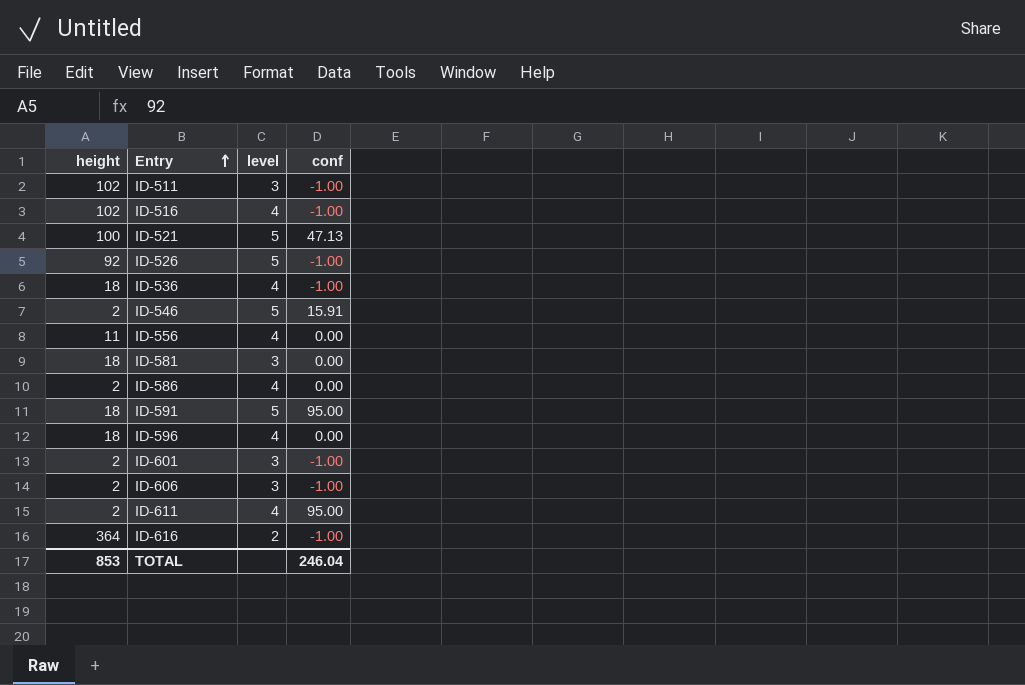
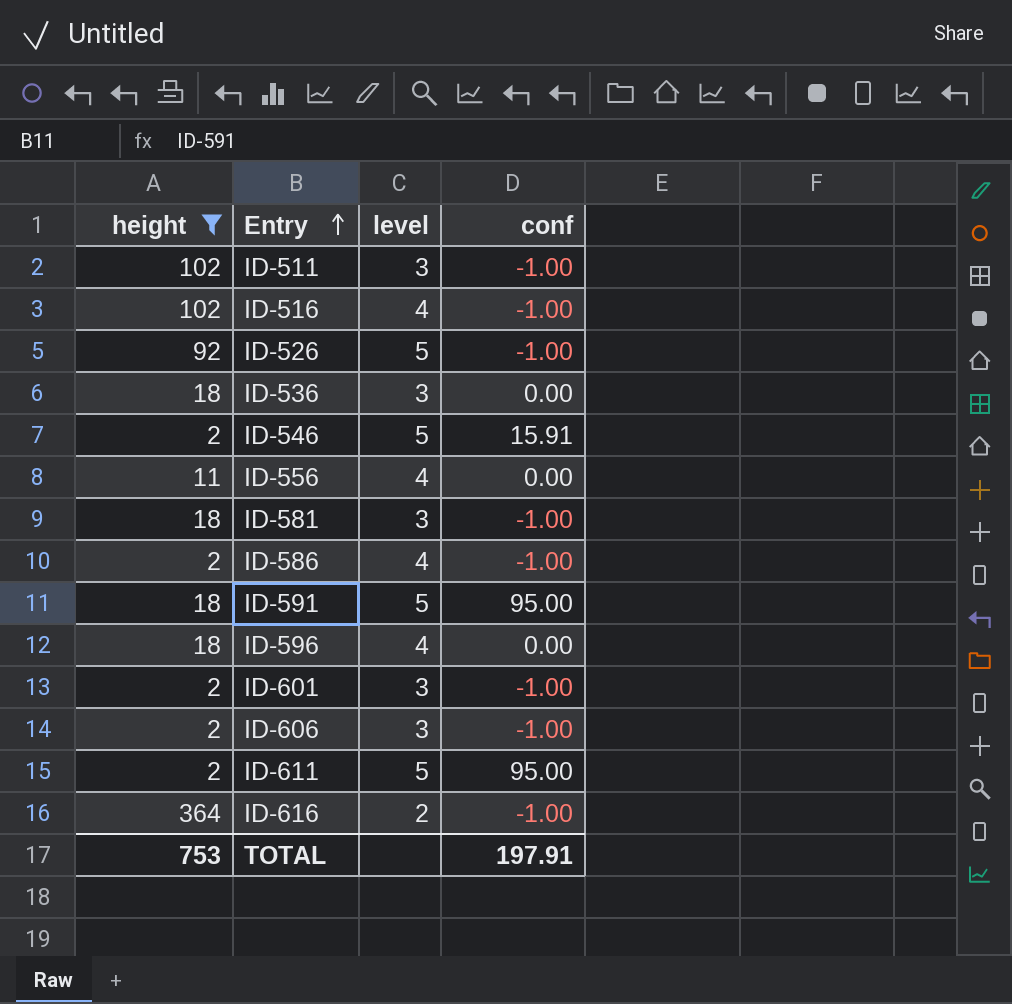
filter: none -> height != 100
ID-536 | level: 4 -> 3
ID-536 | conf: -1.00 -> 0.00
ID-581 | conf: 0.00 -> -1.00
ID-586 | conf: 0.00 -> -1.00
ID-611 | level: 4 -> 5
TOTAL | height: 853 -> 753
TOTAL | conf: 246.04 -> 197.91

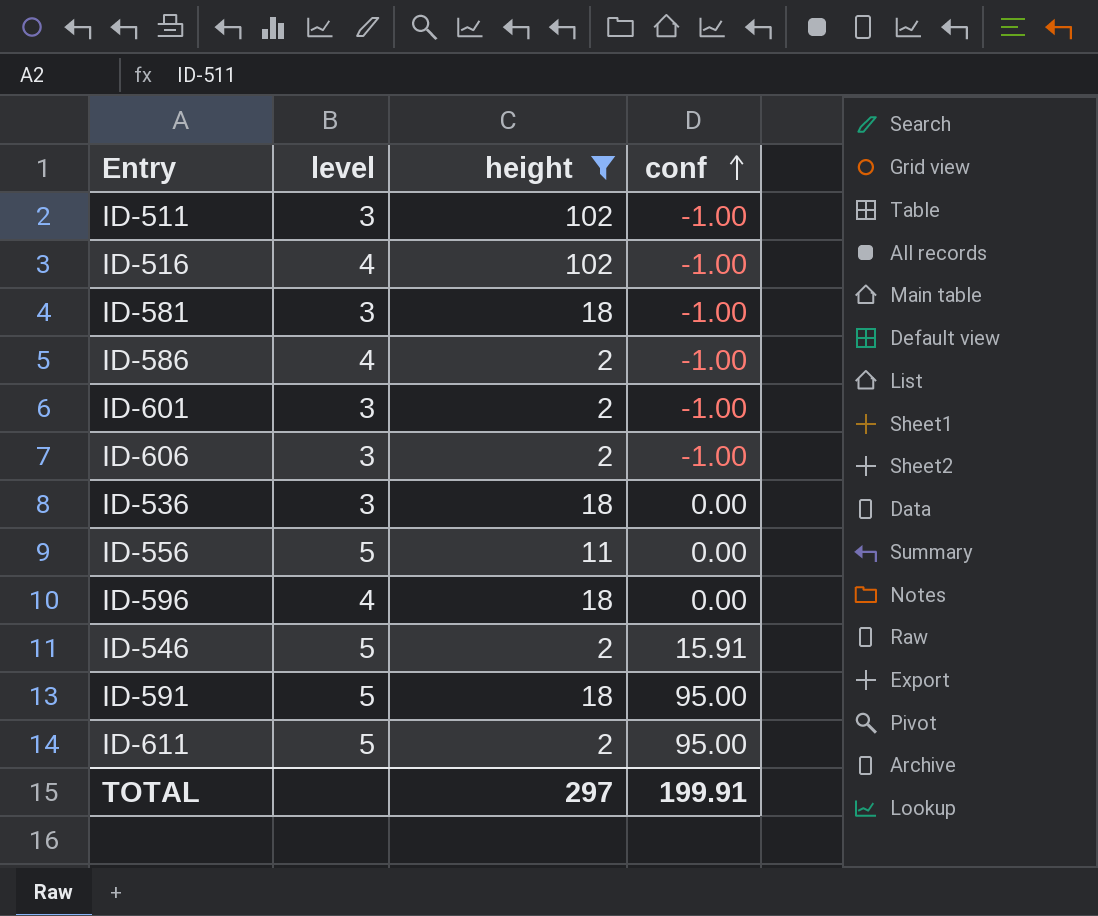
row order: Entry ascending -> conf ascending
column height | position: 1 -> 3
row ID-526: 92 | 5 | -1.00 -> none
row ID-616: 364 | 2 | -1.00 -> none
ID-556 | level: 4 -> 5
TOTAL | height: 753 -> 297
TOTAL | conf: 197.91 -> 199.91

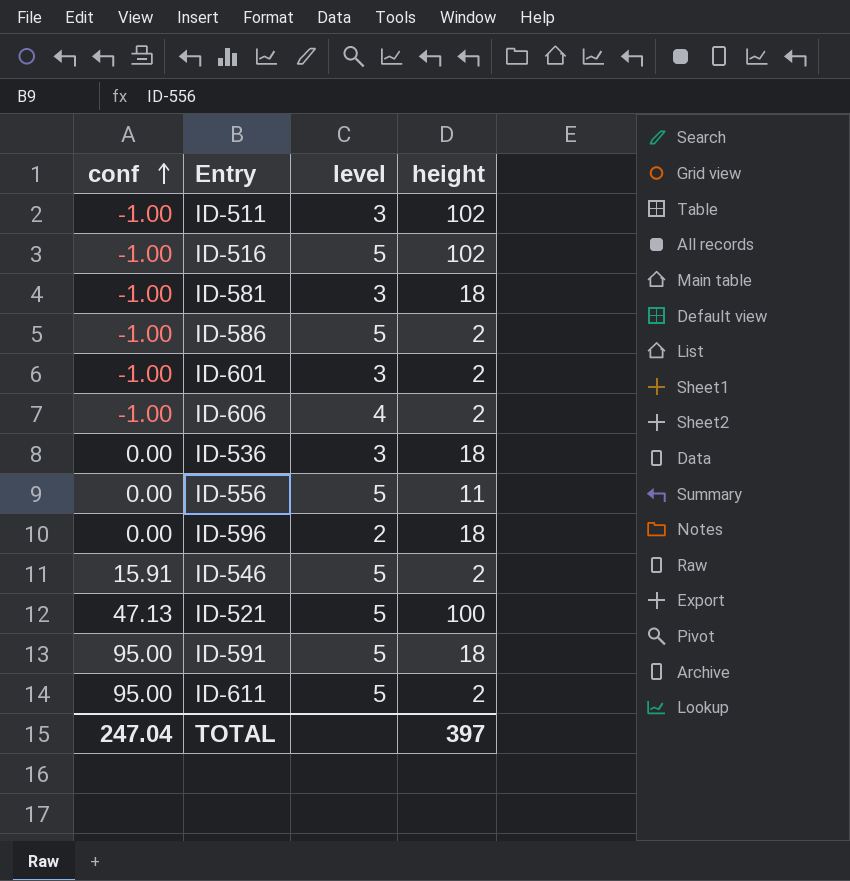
filter: height != 100 -> none
column conf | position: 4 -> 1
ID-516 | level: 4 -> 5
ID-586 | level: 4 -> 5
ID-606 | level: 3 -> 4
ID-596 | level: 4 -> 2
TOTAL | conf: 199.91 -> 247.04
TOTAL | height: 297 -> 397

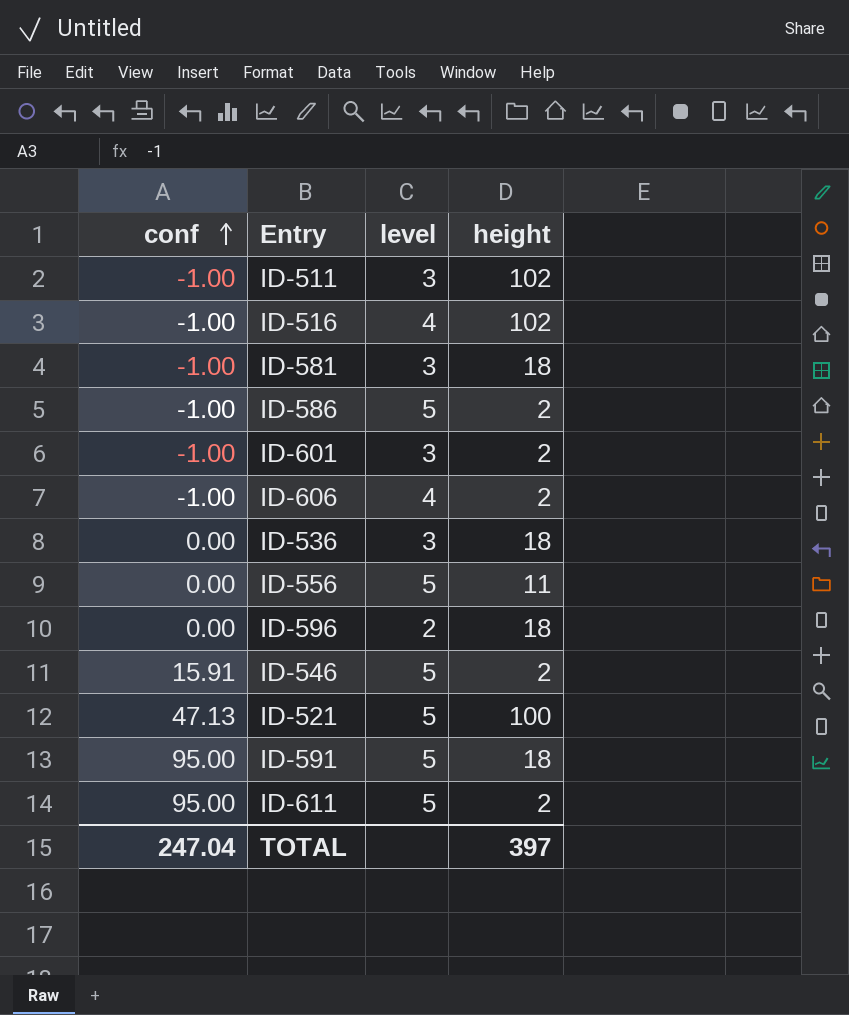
ID-516 | level: 5 -> 4

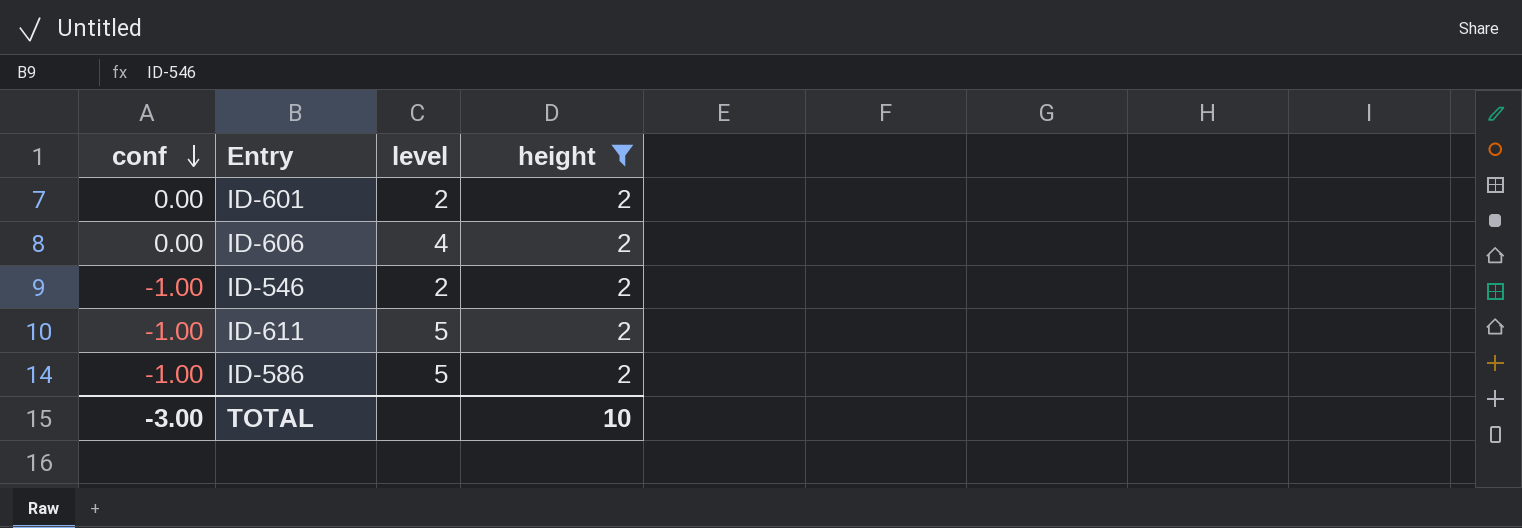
filter: none -> height = 2
row order: conf ascending -> conf descending
ID-601 | conf: -1.00 -> 0.00
ID-601 | level: 3 -> 2
ID-606 | conf: -1.00 -> 0.00
ID-546 | conf: 15.91 -> -1.00
ID-546 | level: 5 -> 2
ID-611 | conf: 95.00 -> -1.00
TOTAL | conf: 247.04 -> -3.00
TOTAL | height: 397 -> 10

